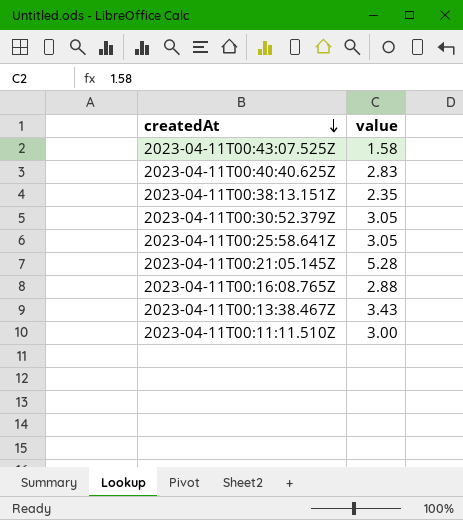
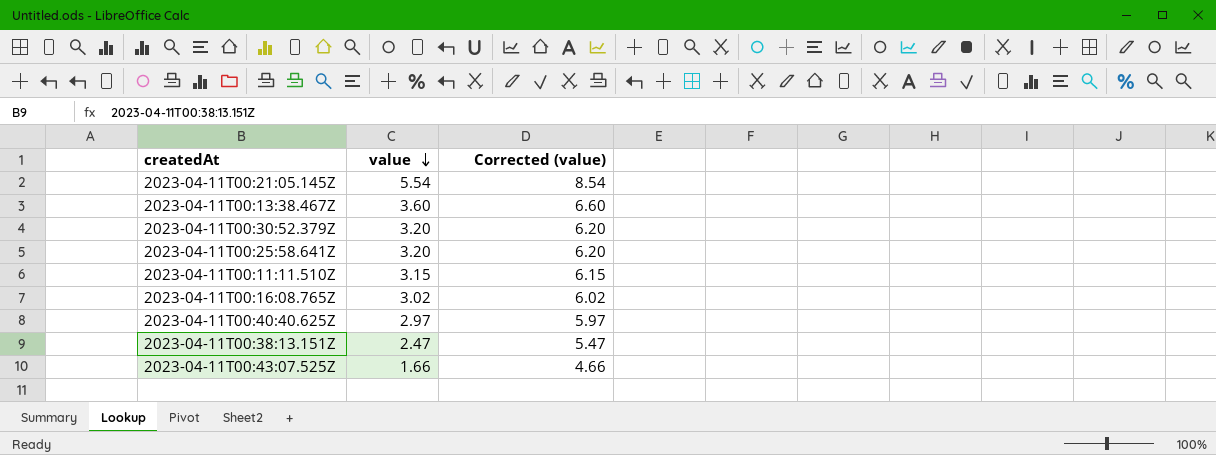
row order: createdAt descending -> value descending
column Corrected (value) | formula: none -> [value] + 3
2023-04-11T00:21:05.145Z | value: 5.28 -> 5.54
2023-04-11T00:13:38.467Z | value: 3.43 -> 3.60
2023-04-11T00:30:52.379Z | value: 3.05 -> 3.20
2023-04-11T00:25:58.641Z | value: 3.05 -> 3.20
2023-04-11T00:11:11.510Z | value: 3.00 -> 3.15
2023-04-11T00:16:08.765Z | value: 2.88 -> 3.02
2023-04-11T00:40:40.625Z | value: 2.83 -> 2.97
2023-04-11T00:38:13.151Z | value: 2.35 -> 2.47
2023-04-11T00:43:07.525Z | value: 1.58 -> 1.66

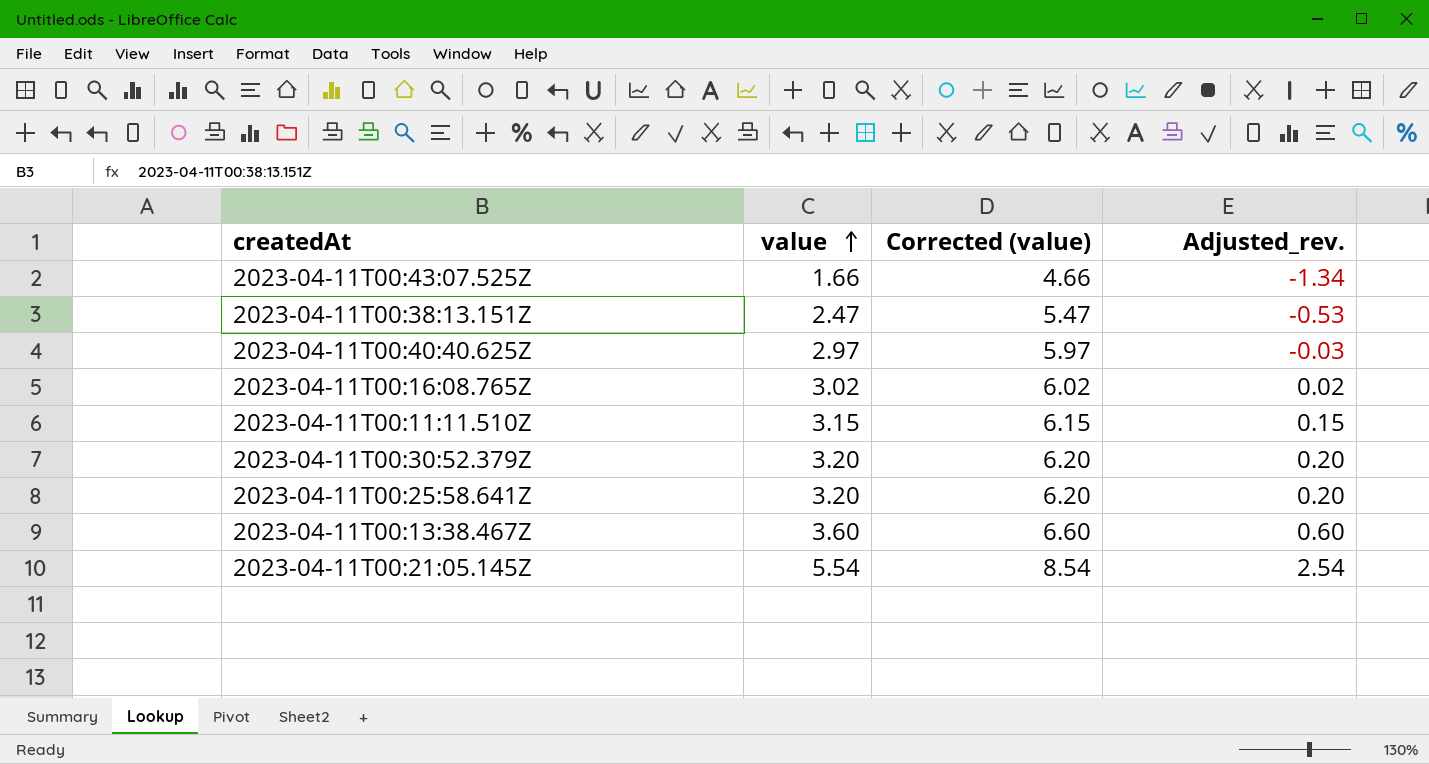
row order: value descending -> value ascending
column Adjusted_rev. | formula: none -> [value] - 3

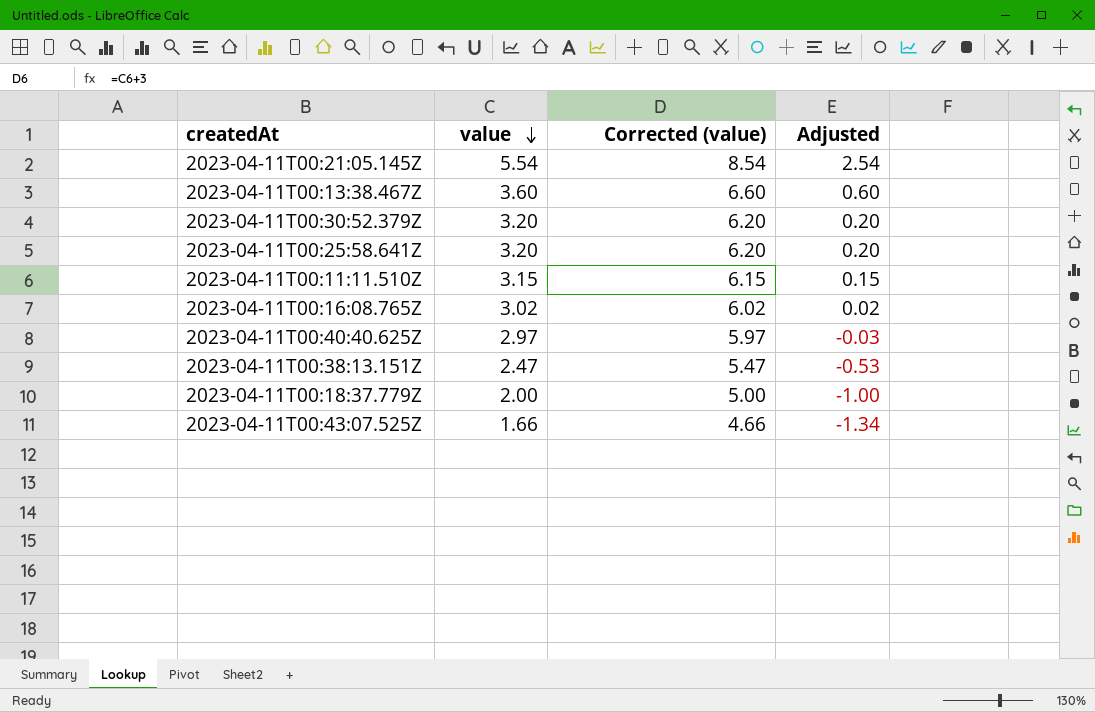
row order: value ascending -> value descending
column name: Adjusted_rev. -> Adjusted
row 2023-04-11T00:18:37.779Z: none -> 2.00 | 5.00 | -1.00

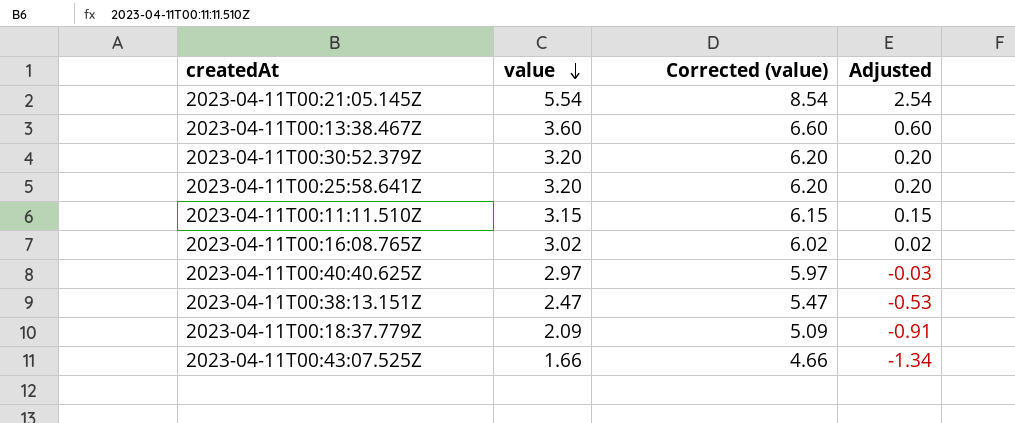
2023-04-11T00:18:37.779Z | value: 2.00 -> 2.09
2023-04-11T00:18:37.779Z | Corrected (value): 5.00 -> 5.09
2023-04-11T00:18:37.779Z | Adjusted: -1.00 -> -0.91

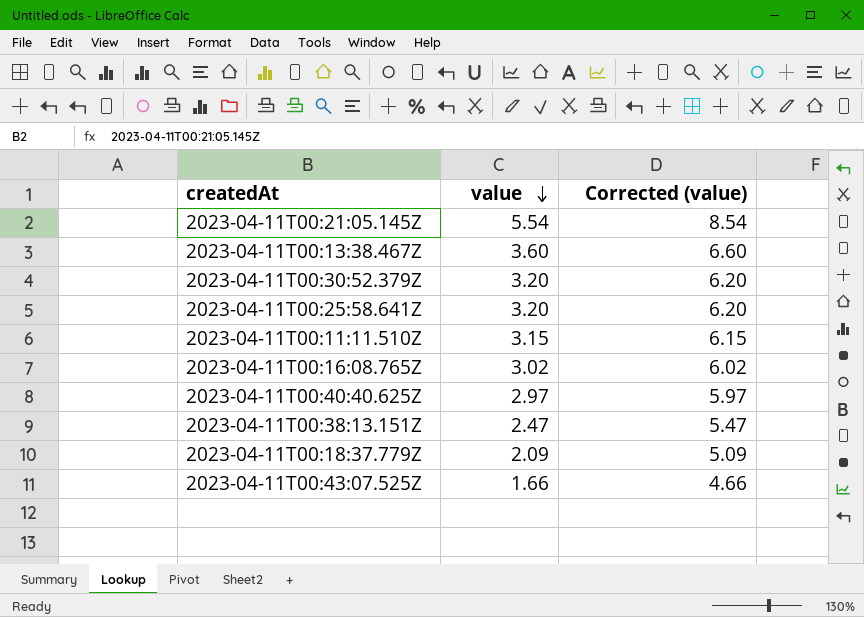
column Adjusted | formula: [value] - 3 -> none

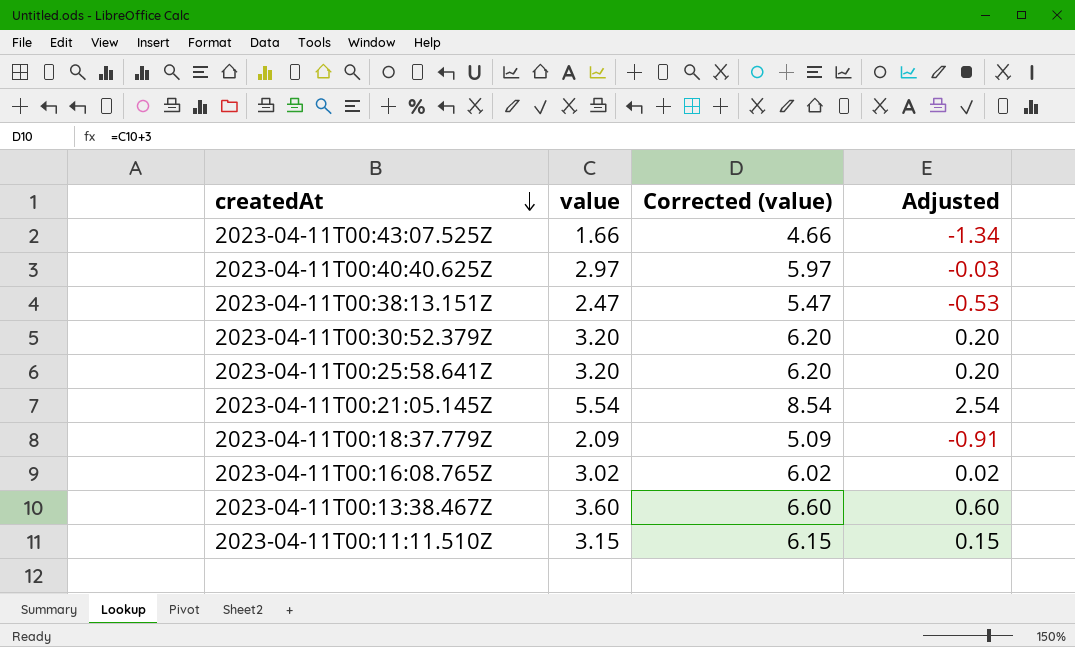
row order: value descending -> createdAt descending
column Adjusted | formula: none -> [value] - 3

